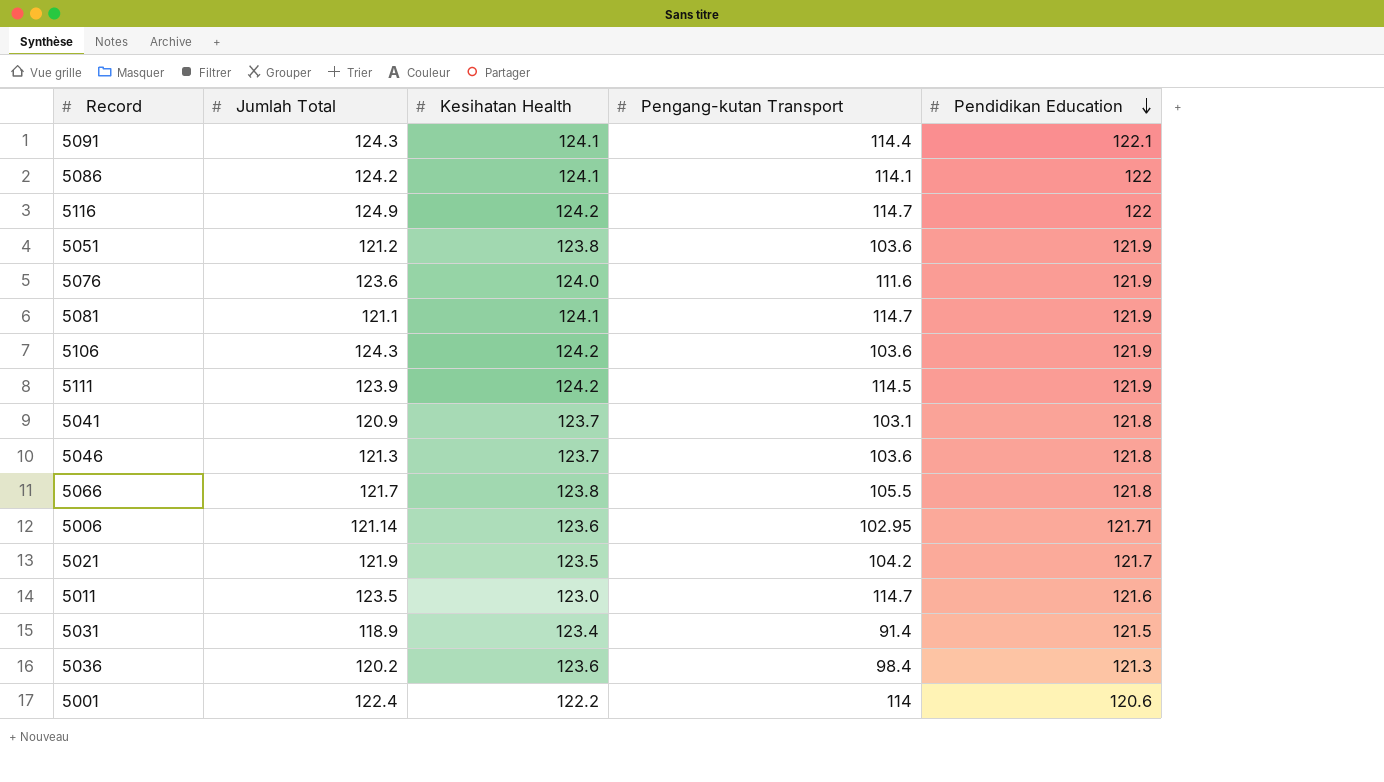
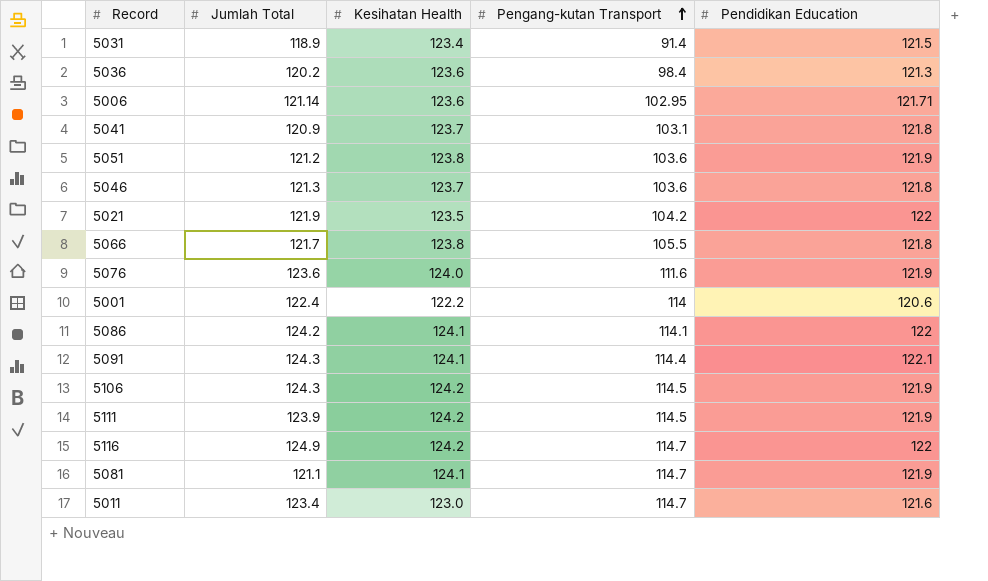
row order: Pendidikan Education descending -> Pengang-kutan Transport ascending
5021 | Pendidikan Education: 121.7 -> 122
5106 | Pengang-kutan Transport: 103.6 -> 114.5
5011 | Jumlah Total: 123.5 -> 123.4

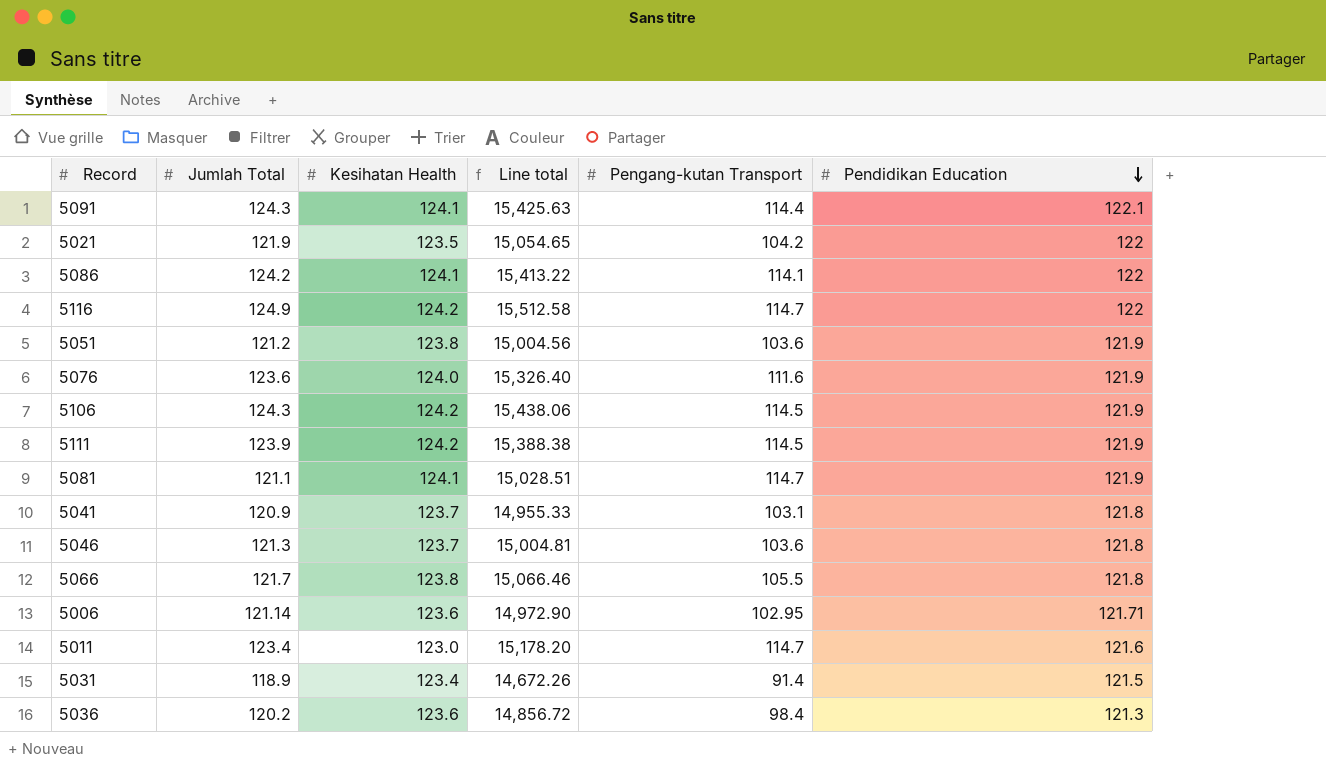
row order: Pengang-kutan Transport ascending -> Pendidikan Education descending
column Line total | formula: none -> [Jumlah Total] * [Kesihatan Health]
row 5001: 122.4 | 122.2 | 114 | 120.6 -> none

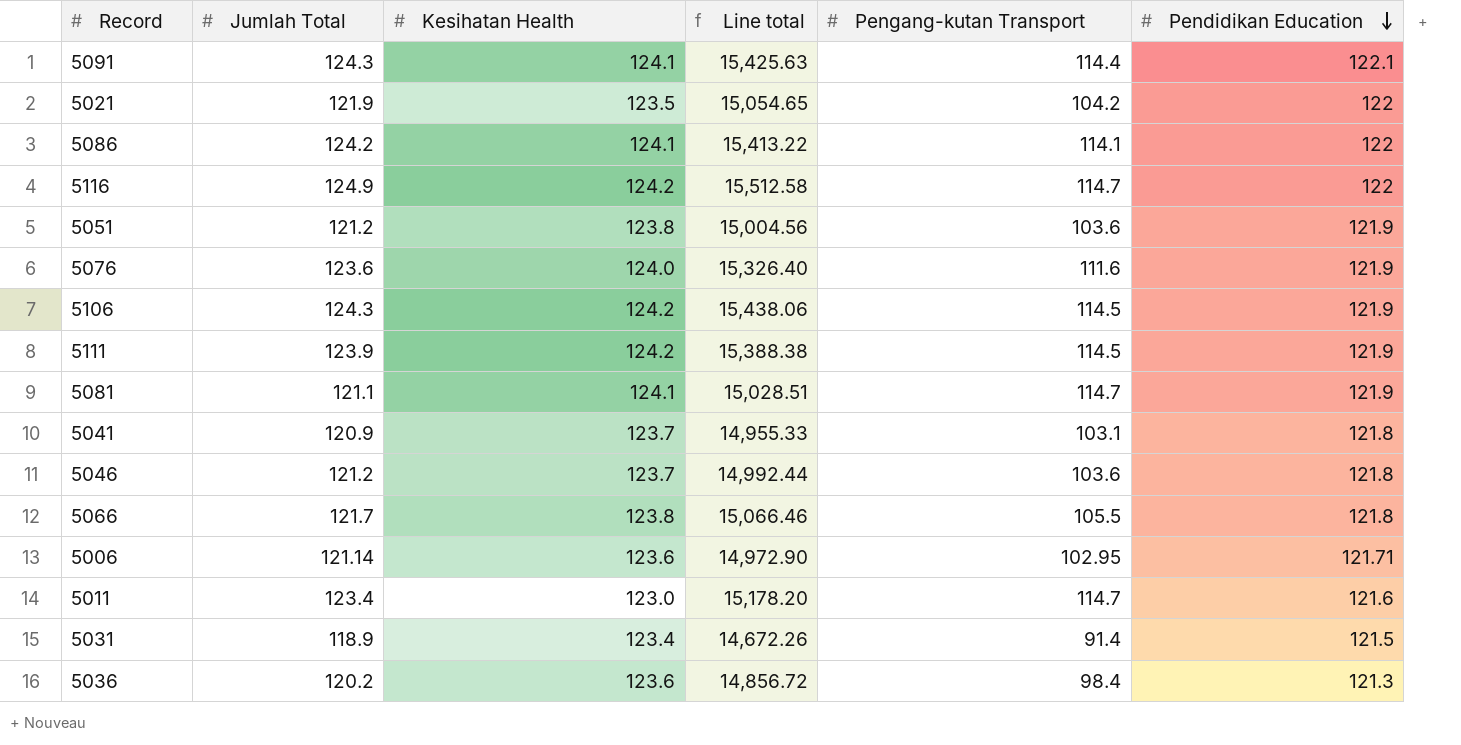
5046 | Jumlah Total: 121.3 -> 121.2
5046 | Line total: 15,004.81 -> 14,992.44

